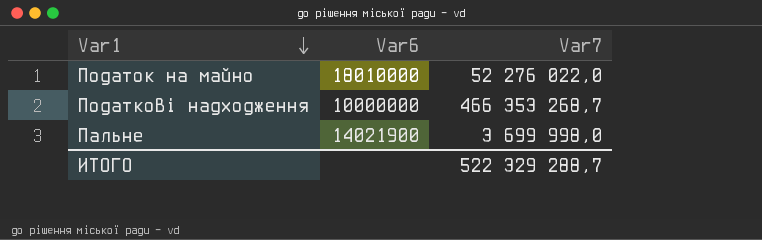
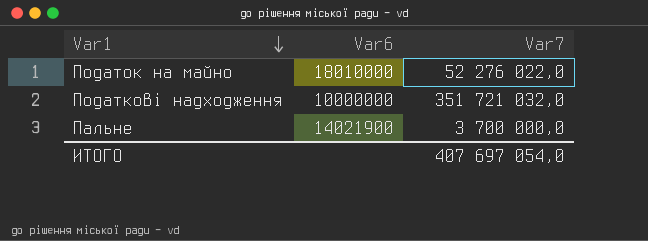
Податкові надходження | Var7: 466 353 268,7 -> 351 721 032,0
Пальне | Var7: 3 699 998,0 -> 3 700 000,0
ИТОГО | Var7: 522 329 288,7 -> 407 697 054,0

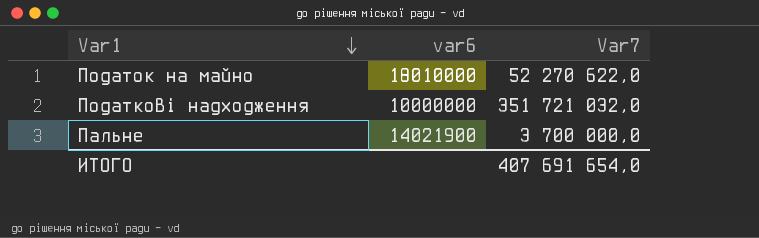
column name: Var6 -> var6
Податок на майно | Var7: 52 276 022,0 -> 52 270 622,0
ИТОГО | Var7: 407 697 054,0 -> 407 691 654,0

